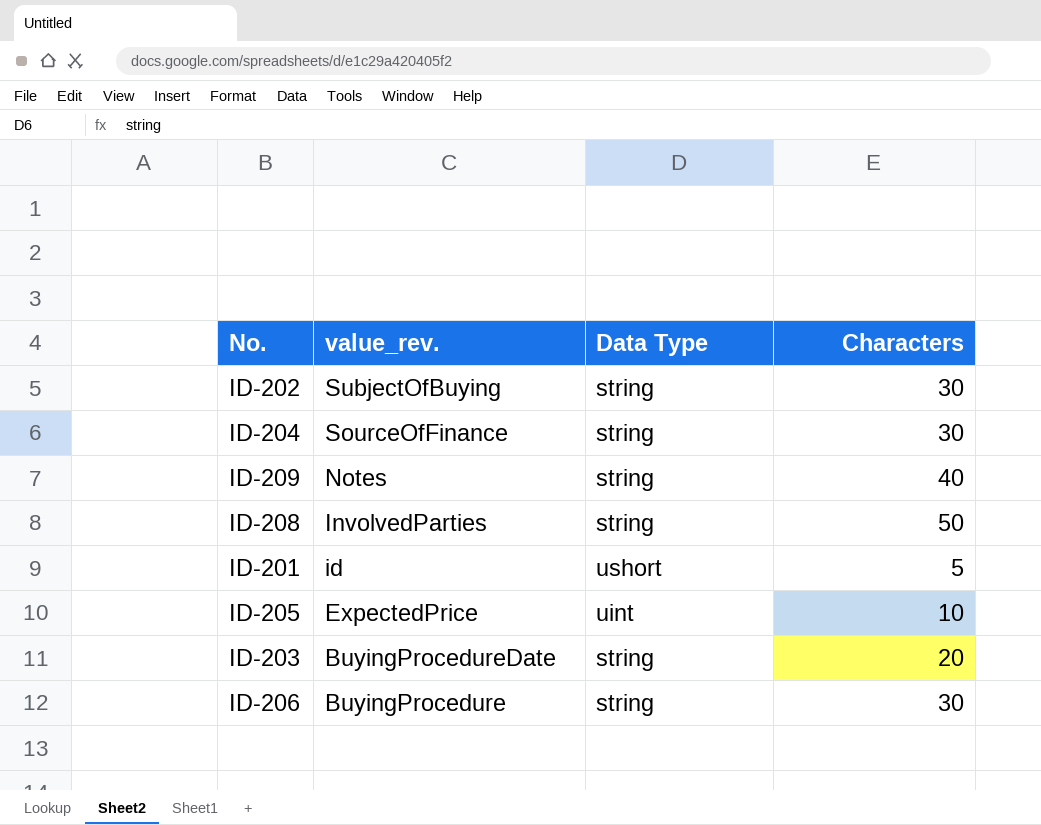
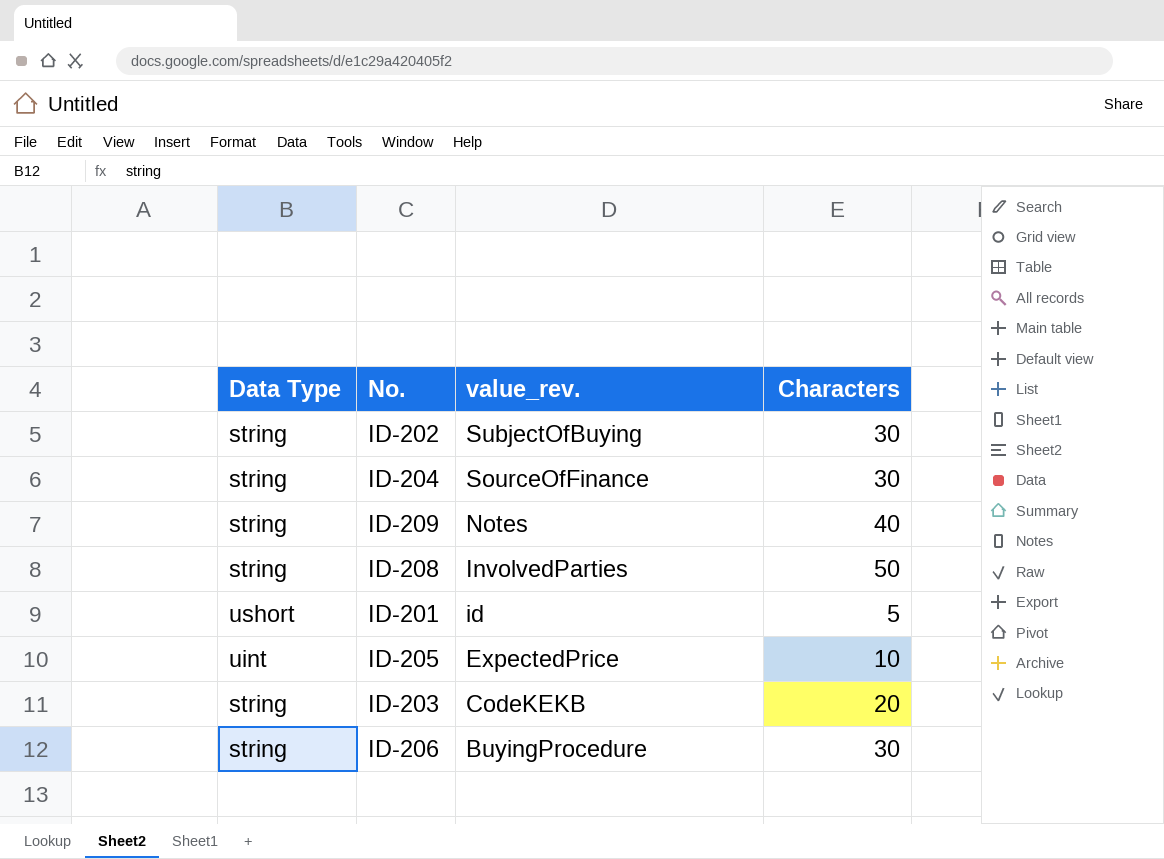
column Data Type | position: 3 -> 1
ID-203 | value_rev.: BuyingProcedureDate -> CodeKEKB

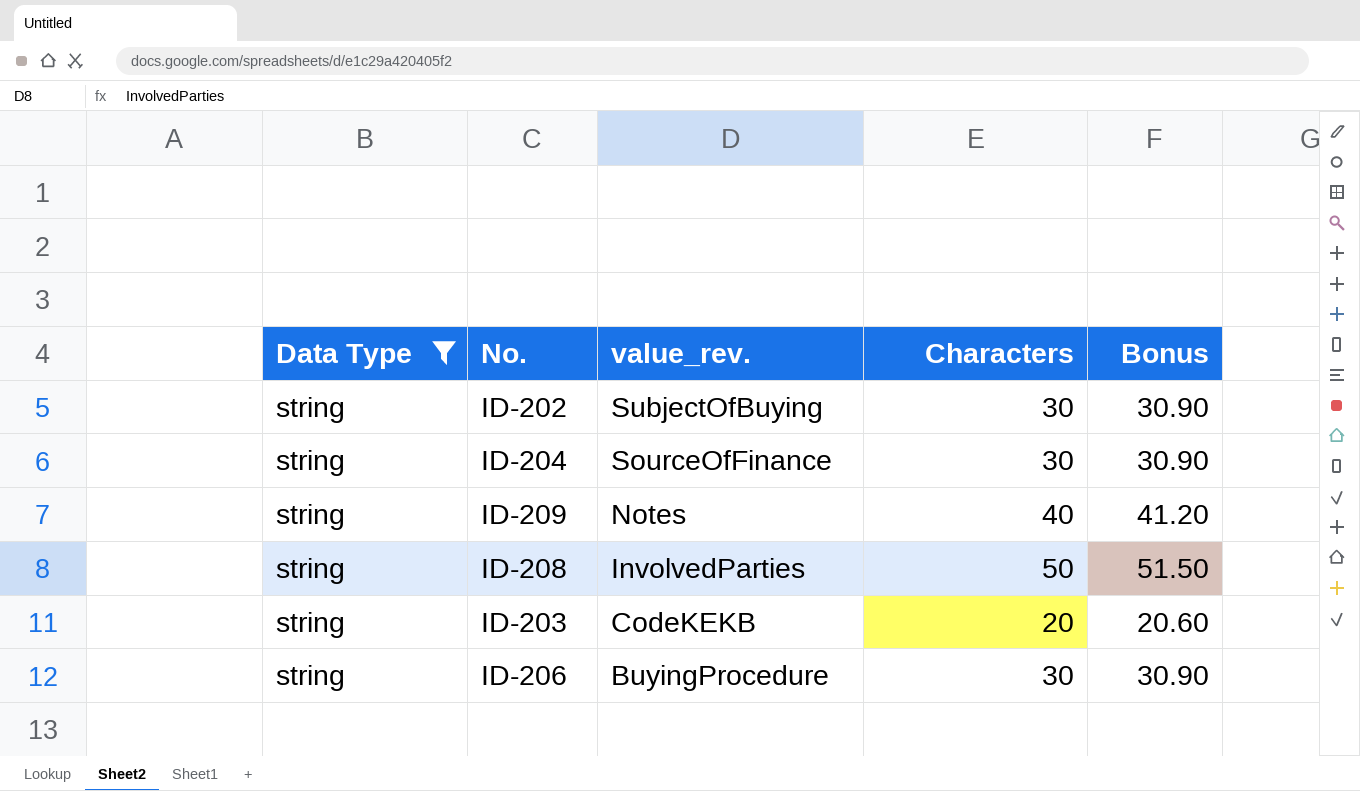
filter: none -> Data Type = string
column Bonus | formula: none -> [Characters] * 1.03

